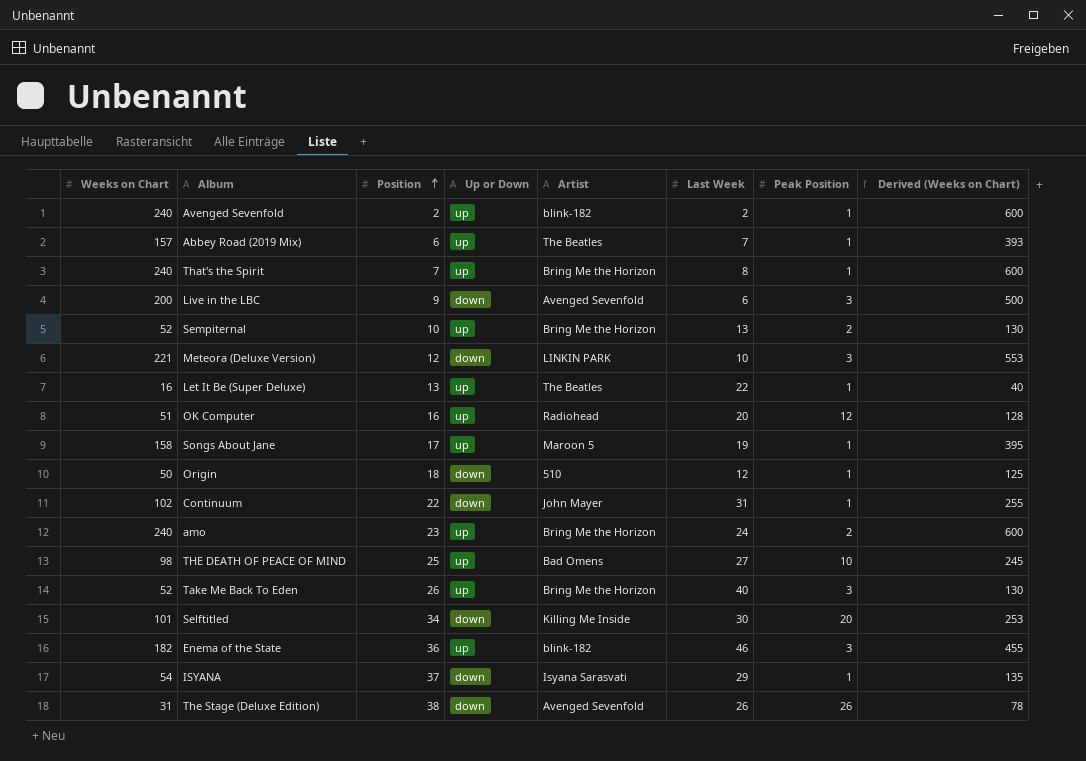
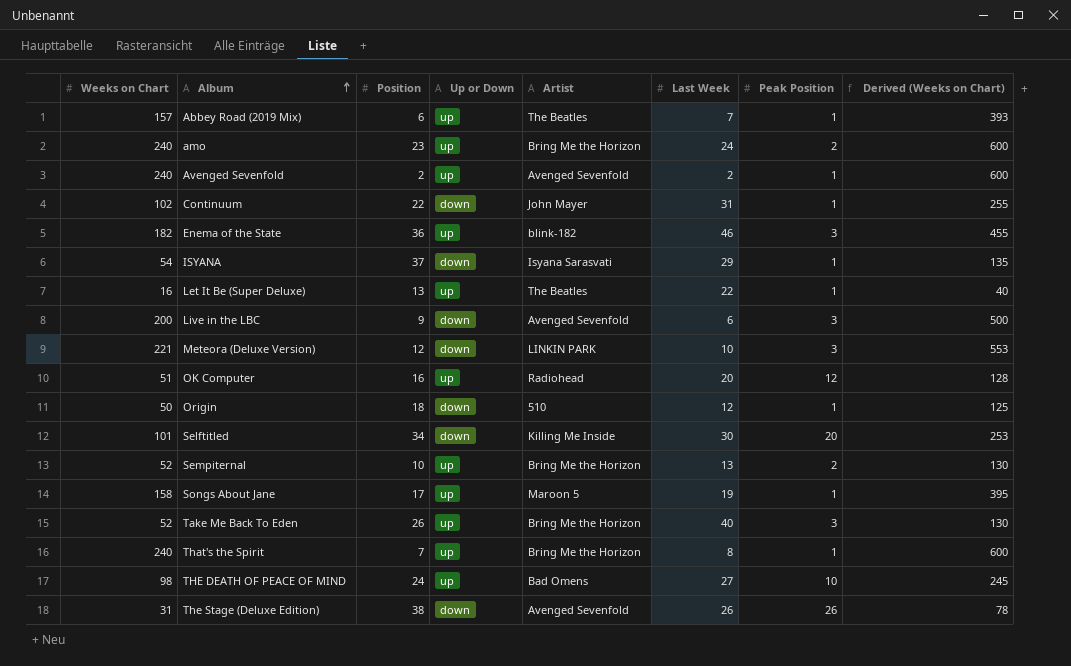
row order: Position ascending -> Album ascending
Avenged Sevenfold | Artist: blink-182 -> Avenged Sevenfold
THE DEATH OF PEACE OF MIND | Position: 25 -> 24

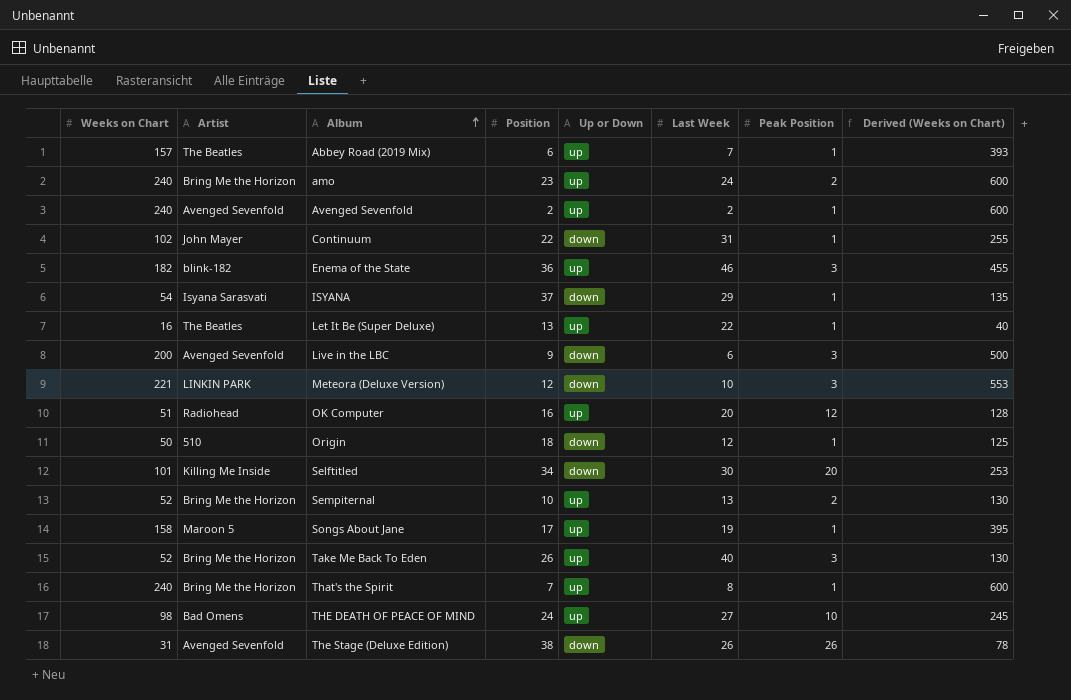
column Artist | position: 5 -> 2

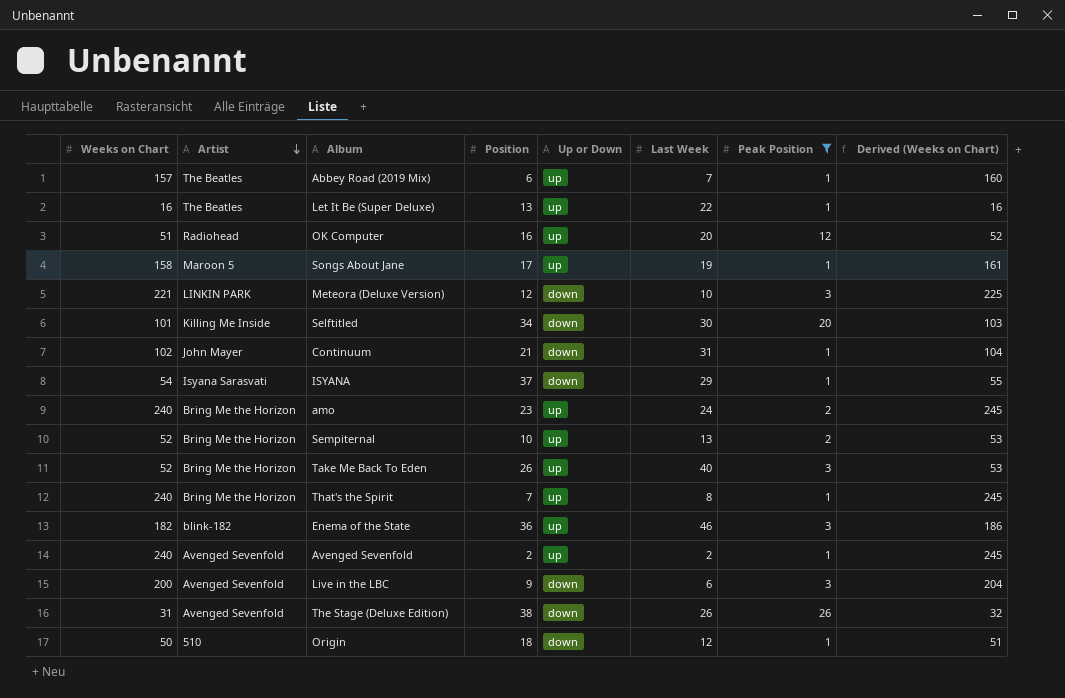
filter: none -> Peak Position != 10
row order: Album ascending -> Artist descending
column Derived (Weeks on Chart) | formula: [Weeks on Chart] * 2.5 -> [Weeks on Chart] * 1.02
Continuum | Position: 22 -> 21

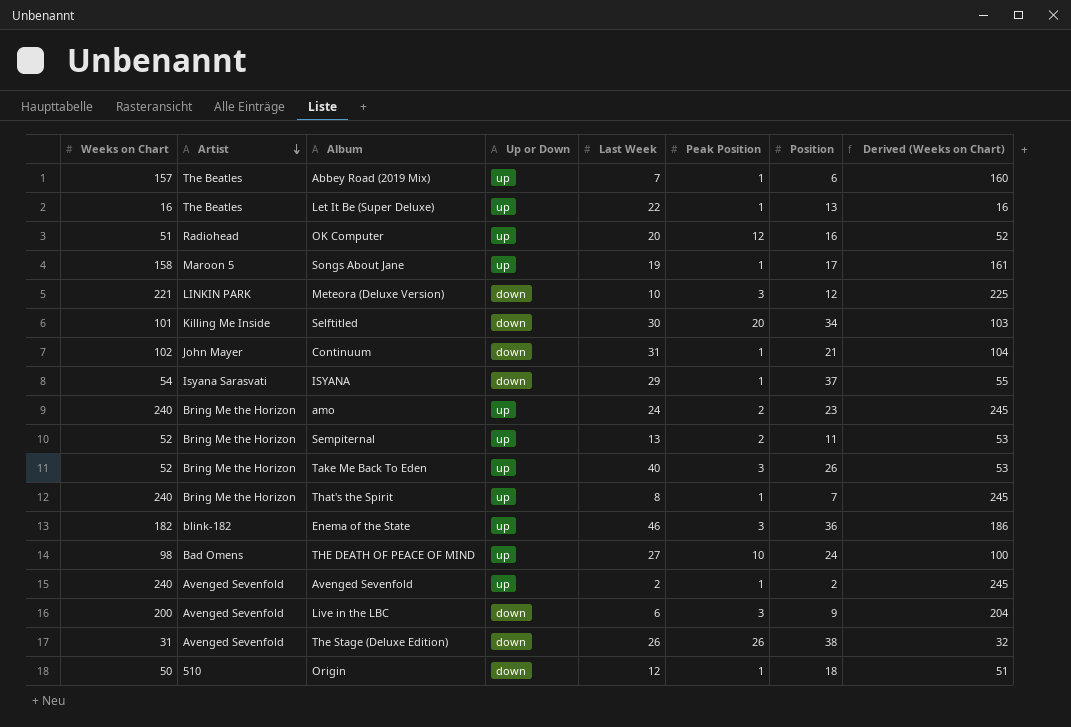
filter: Peak Position != 10 -> none
column Position | position: 4 -> 7
Sempiternal | Position: 10 -> 11

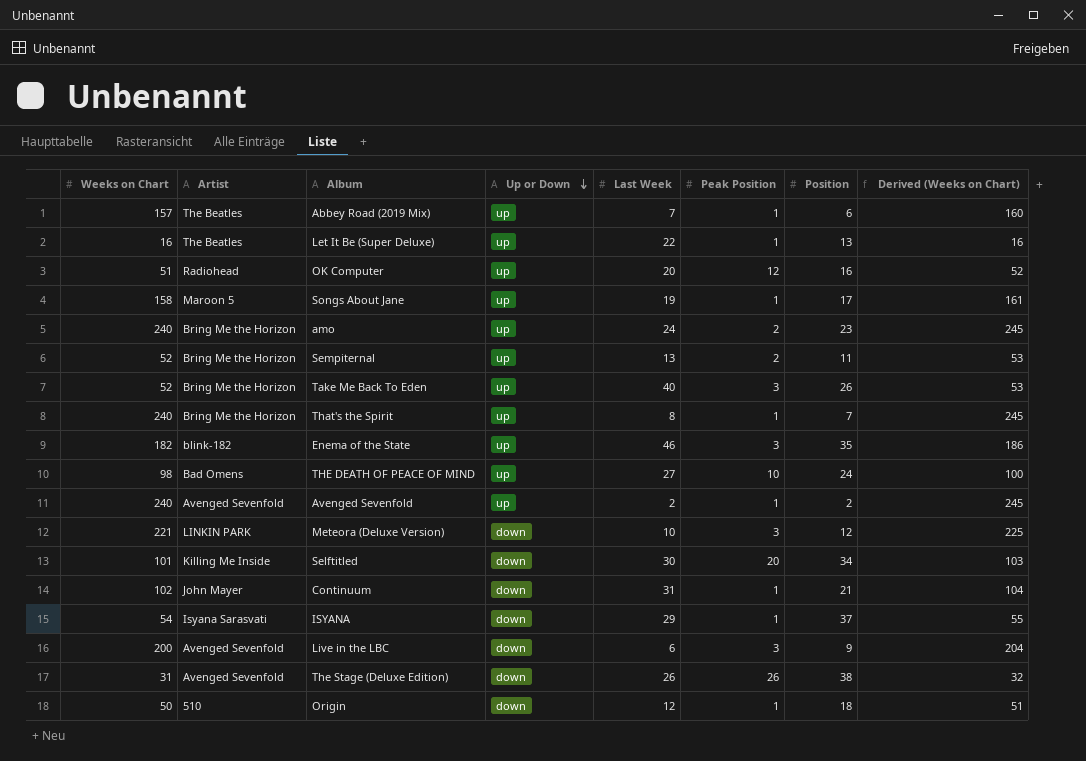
row order: Artist descending -> Up or Down descending
Enema of the State | Position: 36 -> 35

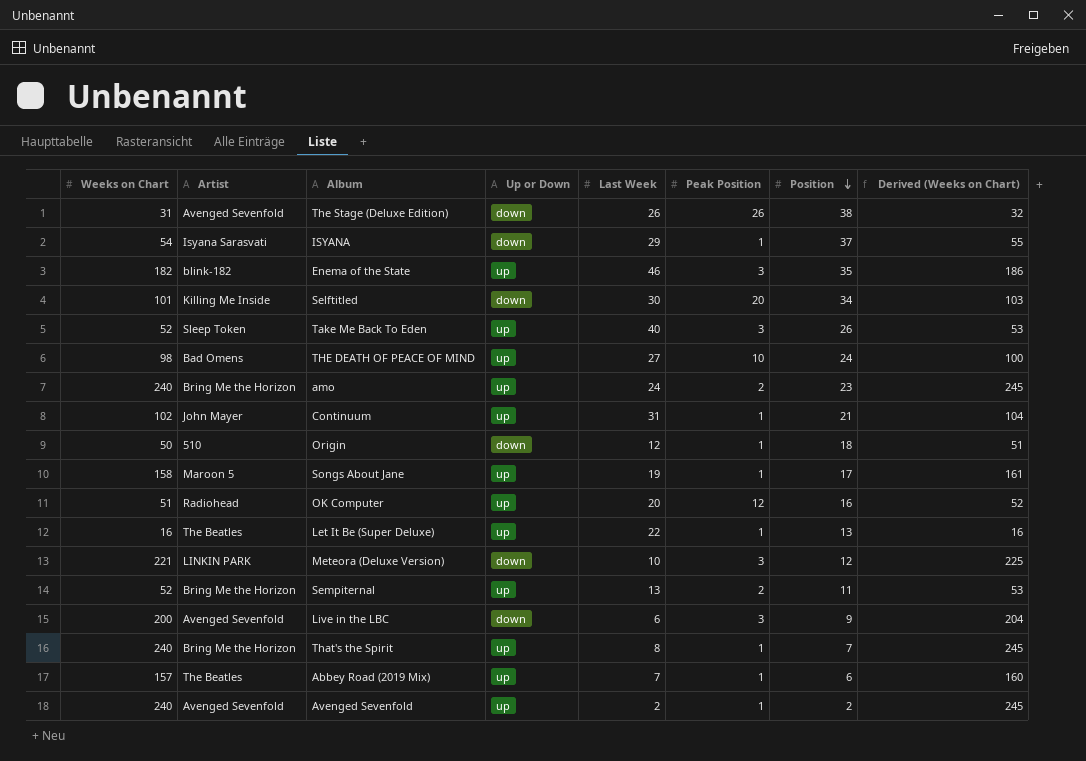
row order: Up or Down descending -> Position descending
Take Me Back To Eden | Artist: Bring Me the Horizon -> Sleep Token
Continuum | Up or Down: down -> up

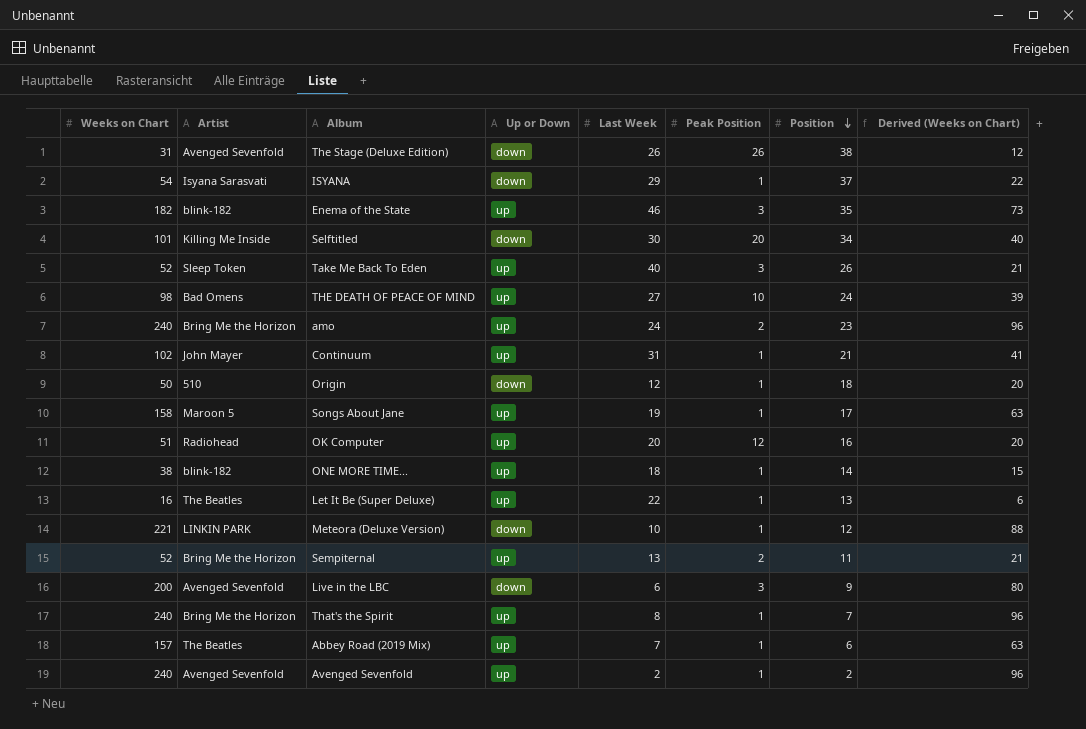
column Derived (Weeks on Chart) | formula: [Weeks on Chart] * 1.02 -> [Weeks on Chart] * 0.4
row ONE MORE TIME...: none -> 38 | blink-182 | up | 18 | 1 | 14 | 15
Meteora (Deluxe Version) | Peak Position: 3 -> 1

